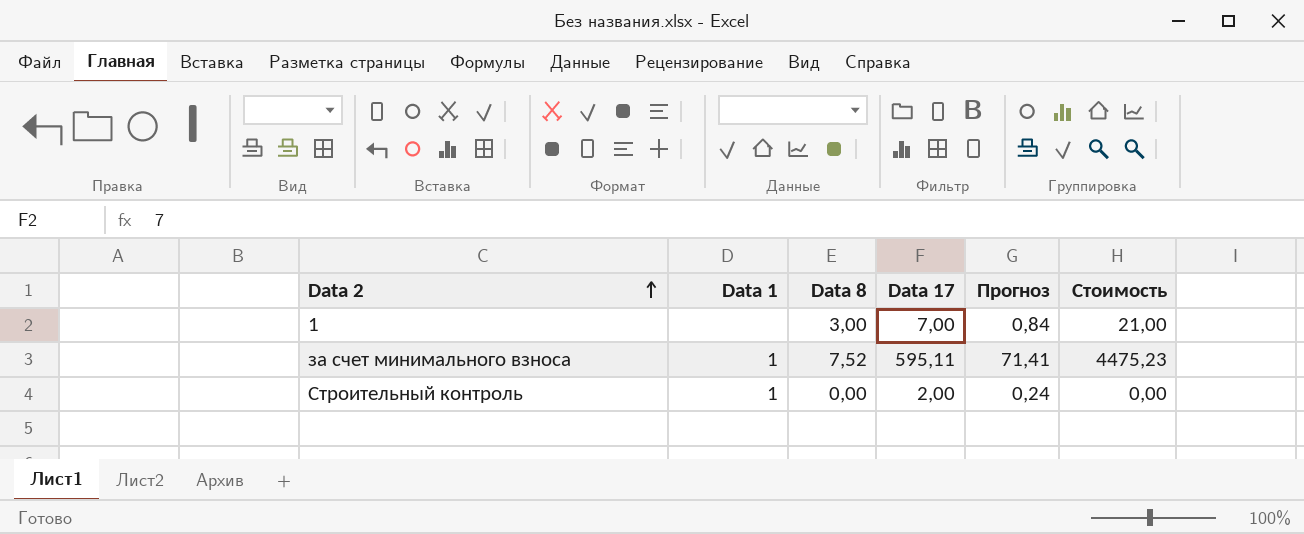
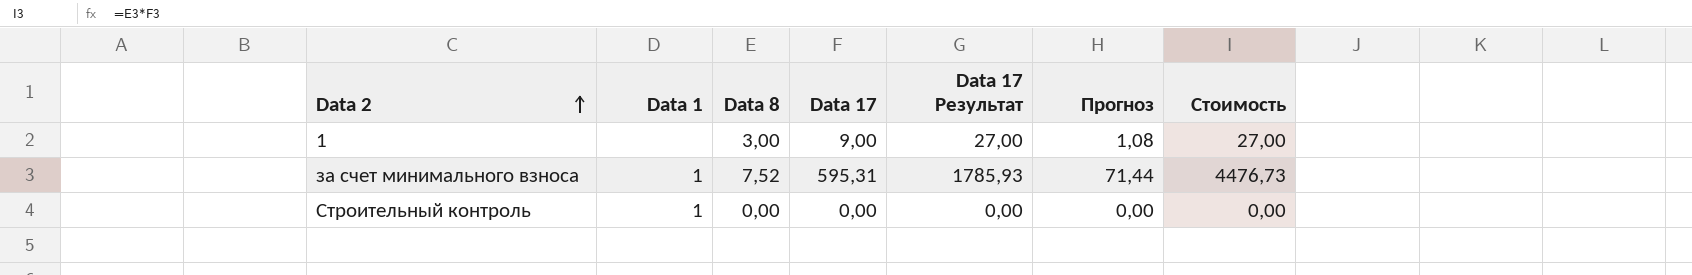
column Data 17 Результат | formula: none -> [Data 17] * 3
1 | Data 17: 7,00 -> 9,00
1 | Прогноз: 0,84 -> 1,08
1 | Стоимость: 21,00 -> 27,00
за счет минимального взноса | Data 17: 595,11 -> 595,31
за счет минимального взноса | Прогноз: 71,41 -> 71,44
за счет минимального взноса | Стоимость: 4475,23 -> 4476,73
Строительный контроль | Data 17: 2,00 -> 0,00
Строительный контроль | Прогноз: 0,24 -> 0,00

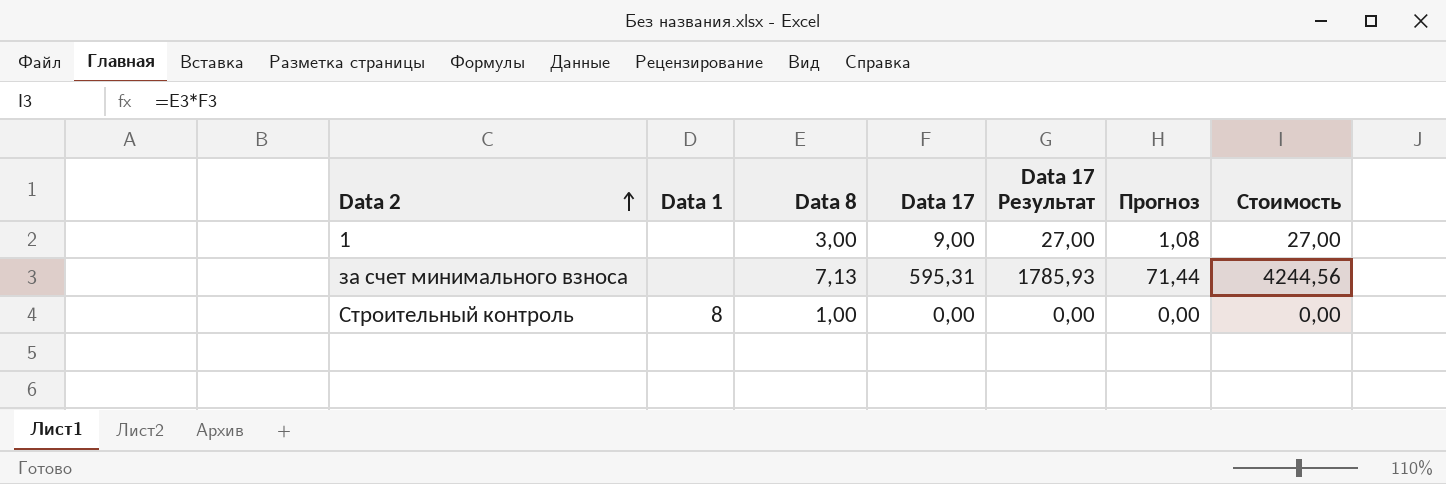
за счет минимального взноса | Data 1: 1 -> none
за счет минимального взноса | Data 8: 7,52 -> 7,13
за счет минимального взноса | Стоимость: 4476,73 -> 4244,56
Строительный контроль | Data 1: 1 -> 8
Строительный контроль | Data 8: 0,00 -> 1,00

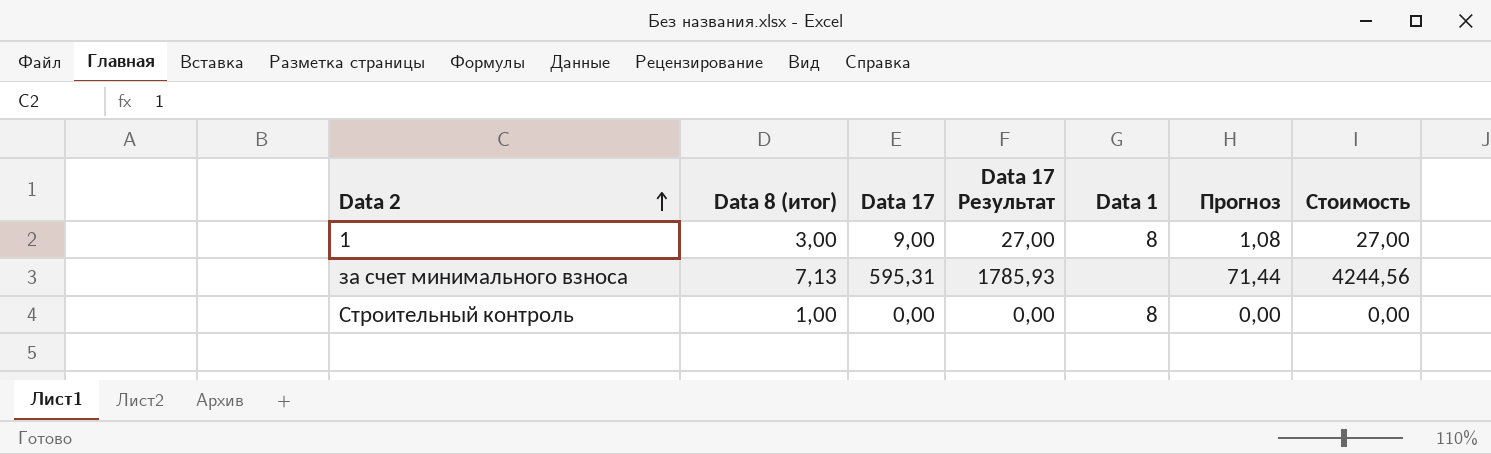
column name: Data 8 -> Data 8 (итог)
column Data 1 | position: 2 -> 5
1 | Data 1: none -> 8

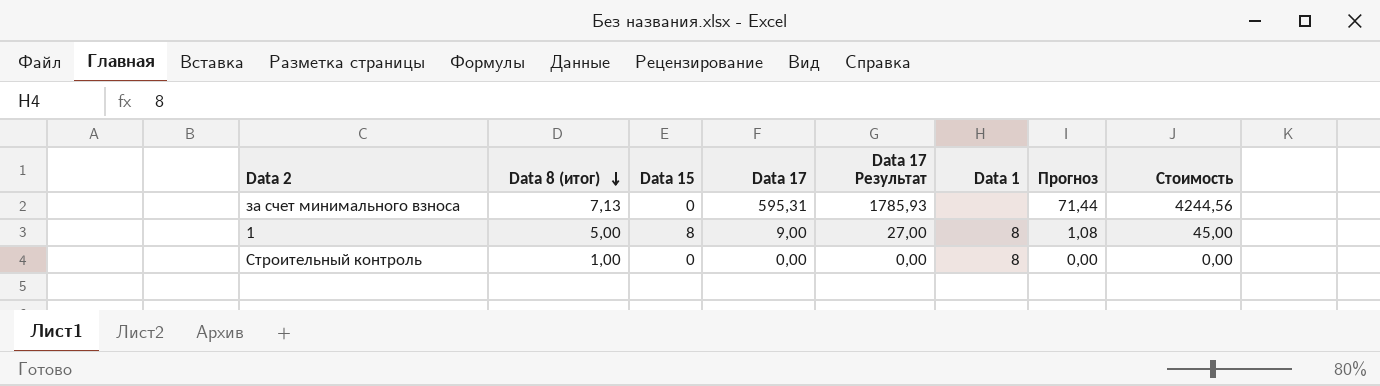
row order: Data 2 ascending -> Data 8 (итог) descending
column Data 15 | position: none -> 3
1 | Data 8 (итог): 3,00 -> 5,00
1 | Стоимость: 27,00 -> 45,00

